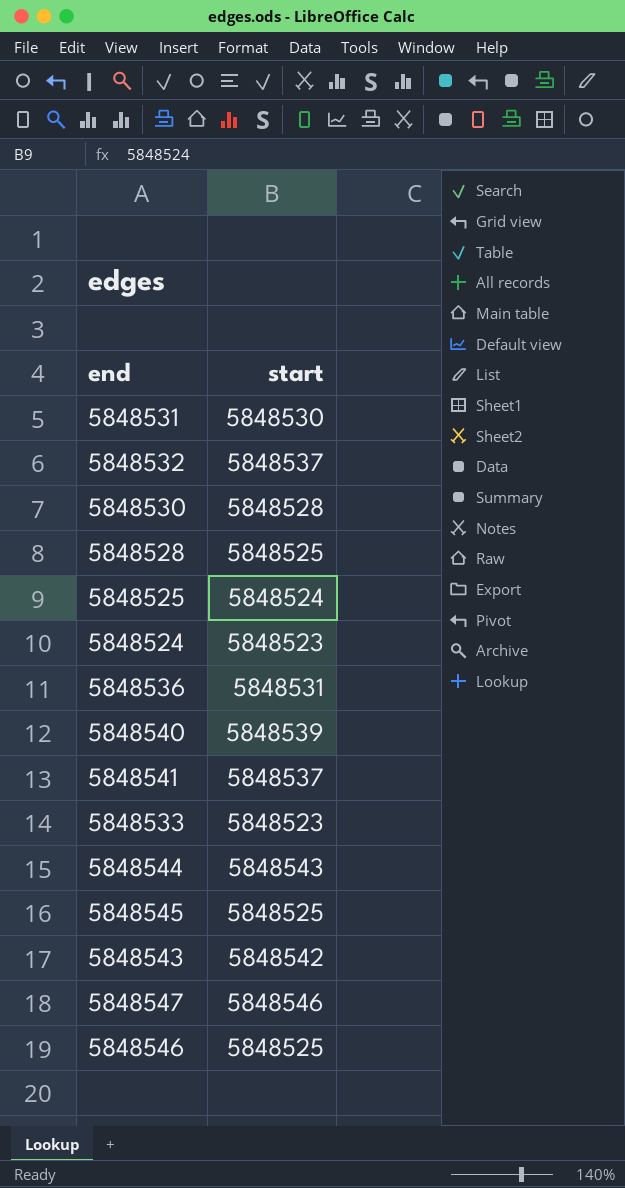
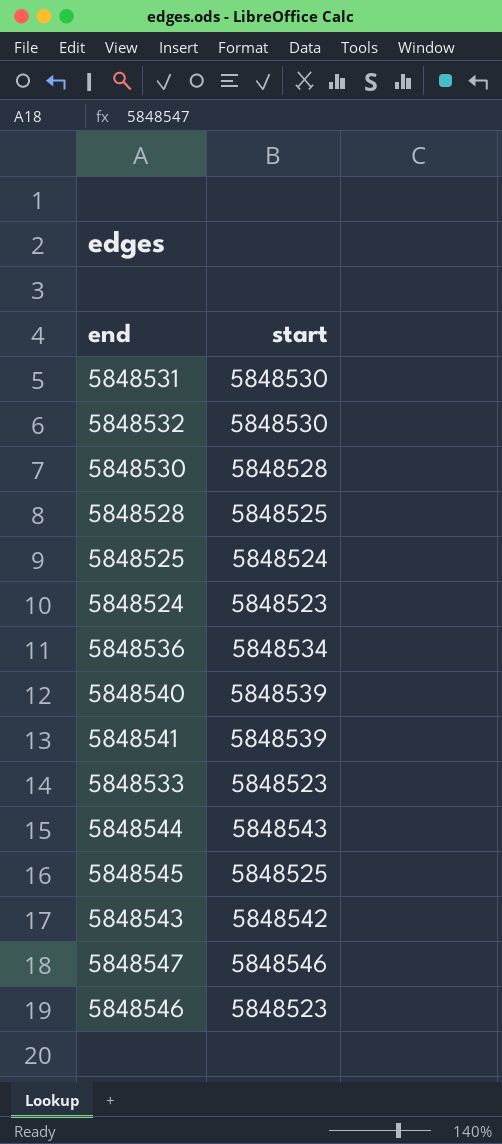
5848532 | start: 5848537 -> 5848530
5848536 | start: 5848531 -> 5848534
5848541 | start: 5848537 -> 5848539
5848546 | start: 5848525 -> 5848523

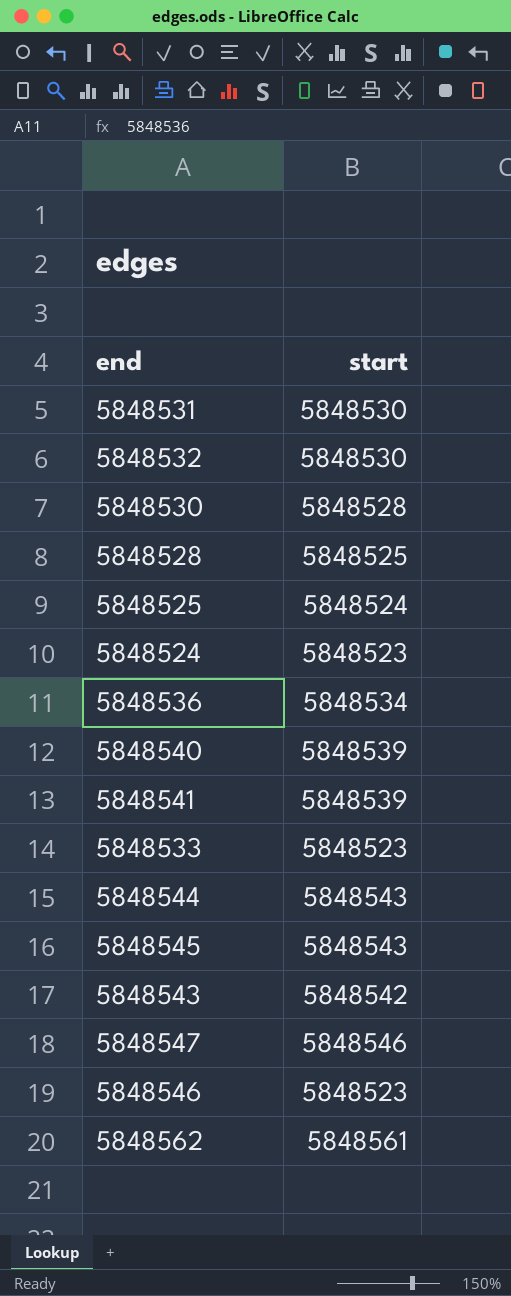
5848545 | start: 5848525 -> 5848543
row 5848562: none -> 5848561

